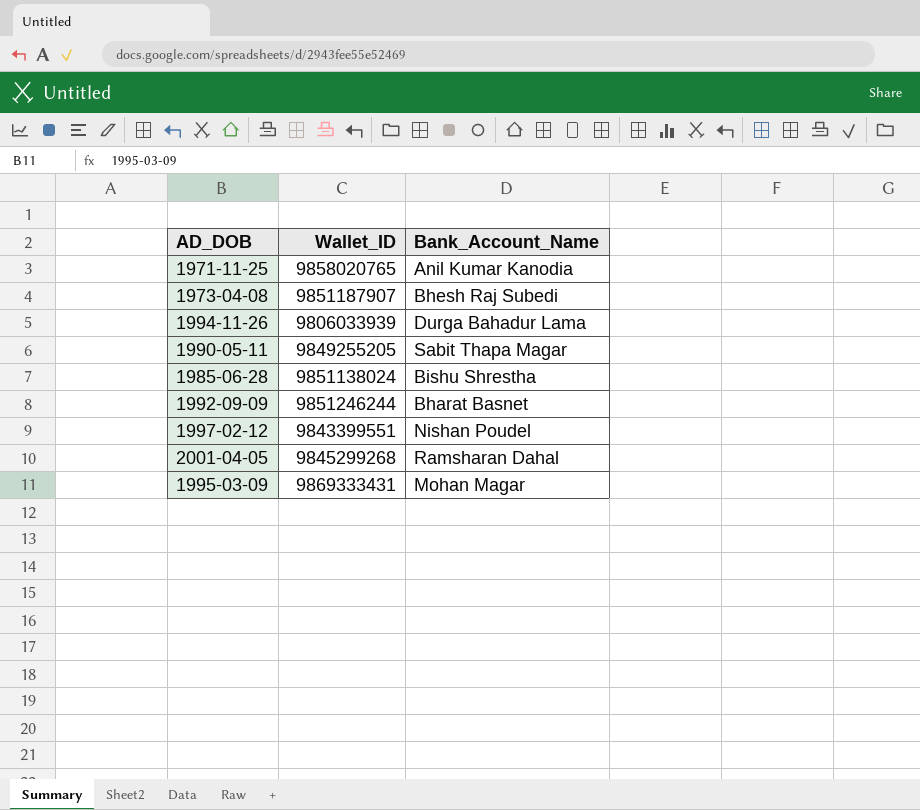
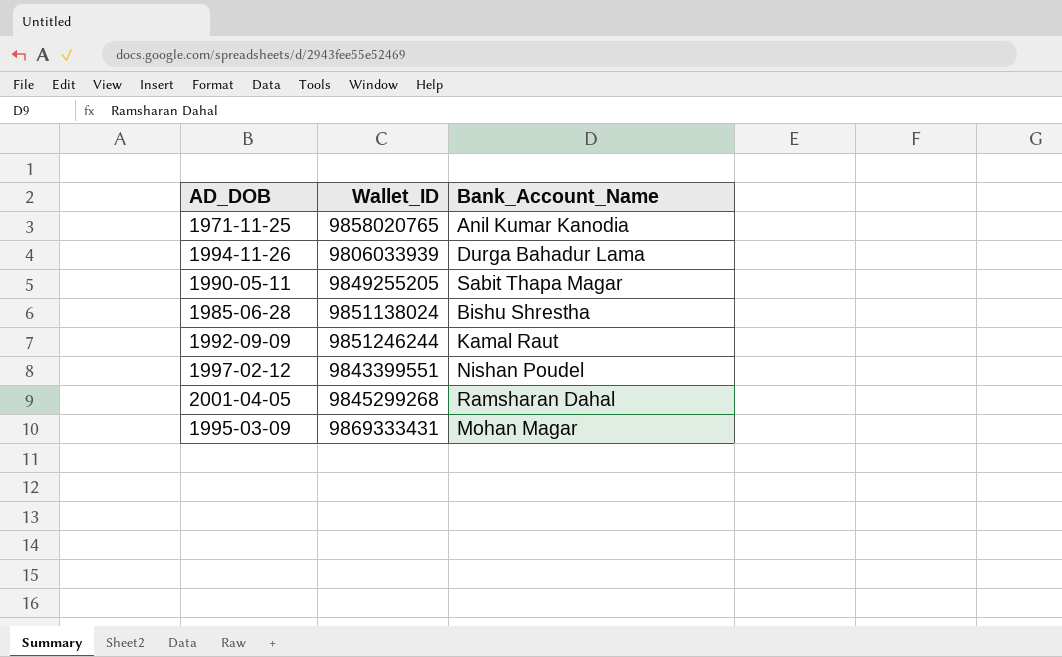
row 1973-04-08: 9851187907 | Bhesh Raj Subedi -> none
1992-09-09 | Bank_Account_Name: Bharat Basnet -> Kamal Raut

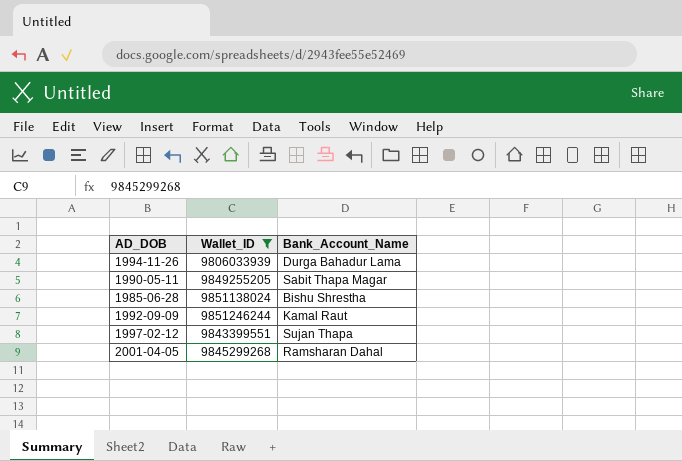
filter: none -> Wallet_ID <= 9851246244
1997-02-12 | Bank_Account_Name: Nishan Poudel -> Sujan Thapa

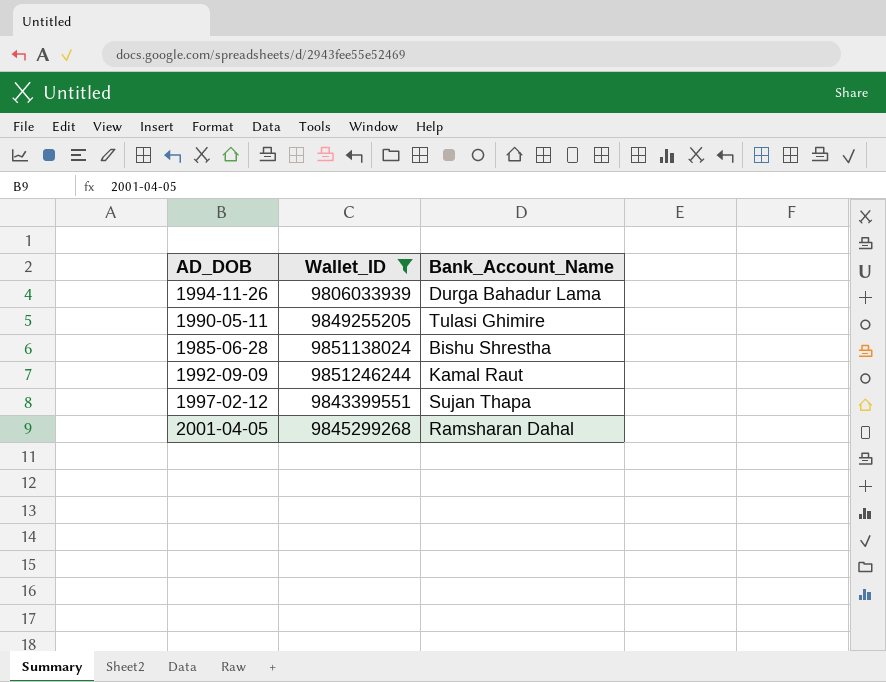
1990-05-11 | Bank_Account_Name: Sabit Thapa Magar -> Tulasi Ghimire

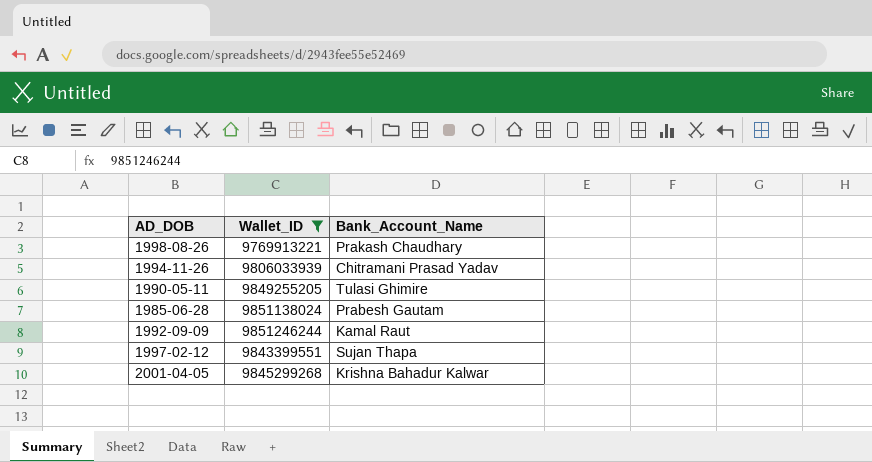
row 1998-08-26: none -> 9769913221 | Prakash Chaudhary
1994-11-26 | Bank_Account_Name: Durga Bahadur Lama -> Chitramani Prasad Yadav
1985-06-28 | Bank_Account_Name: Bishu Shrestha -> Prabesh Gautam
2001-04-05 | Bank_Account_Name: Ramsharan Dahal -> Krishna Bahadur Kalwar

